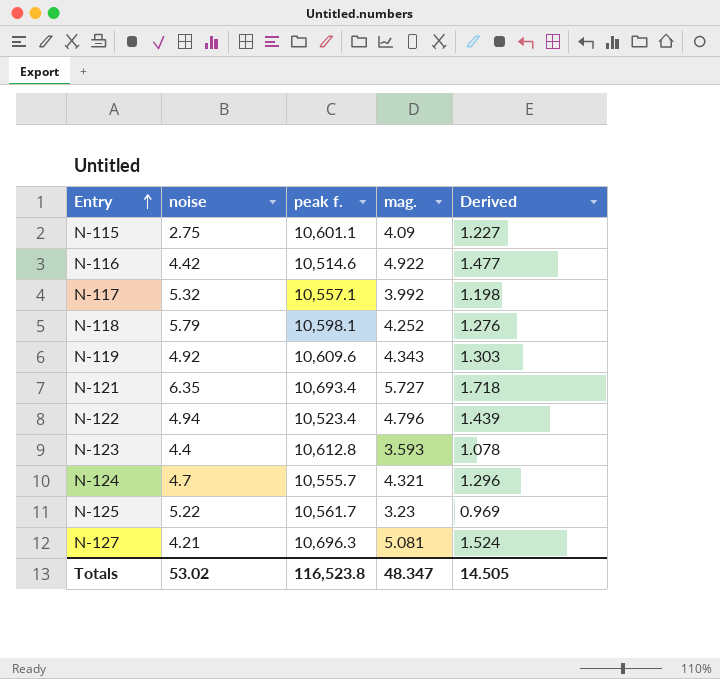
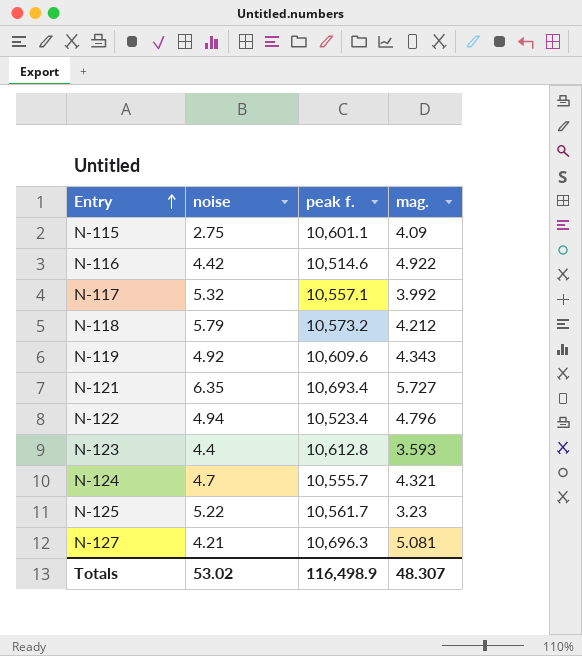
column Derived | formula: [mag.] * 0.3 -> none
N-118 | peak f.: 10,598.1 -> 10,573.2
N-118 | mag.: 4.252 -> 4.212
Totals | peak f.: 116,523.8 -> 116,498.9
Totals | mag.: 48.347 -> 48.307

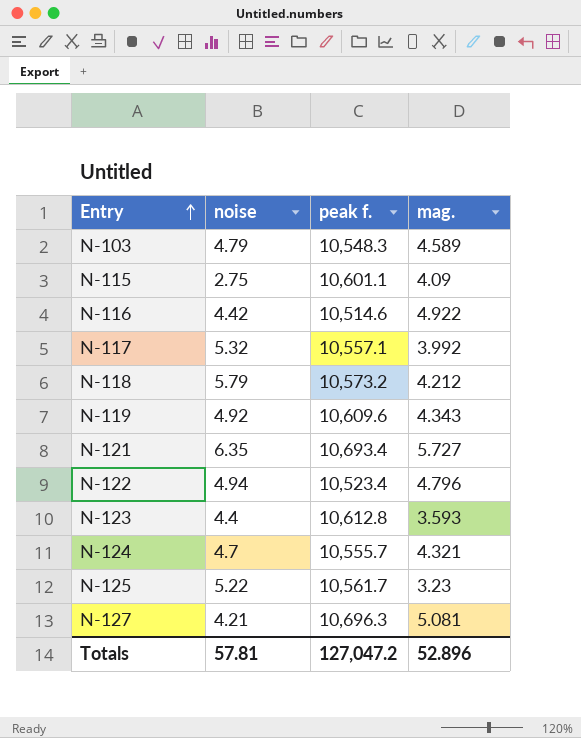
row N-103: none -> 4.79 | 10,548.3 | 4.589
Totals | noise: 53.02 -> 57.81
Totals | peak f.: 116,498.9 -> 127,047.2
Totals | mag.: 48.307 -> 52.896

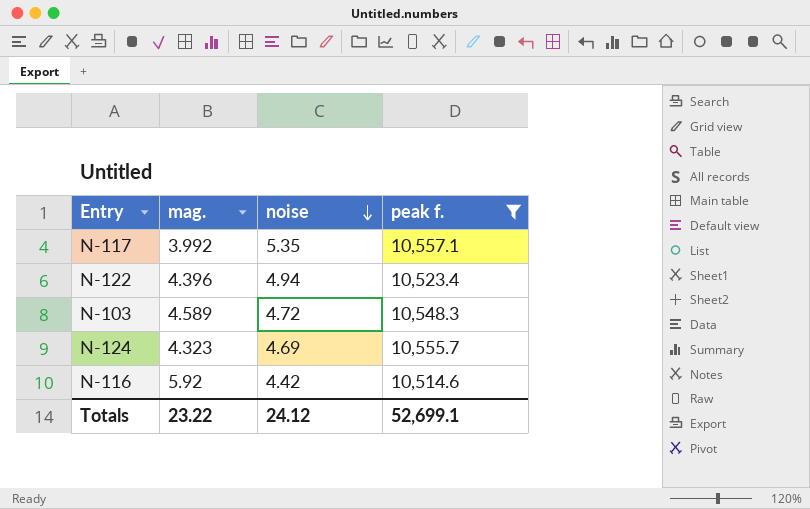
filter: none -> peak f. <= 10,557.1
row order: Entry ascending -> noise descending
column mag. | position: 4 -> 2
N-117 | noise: 5.32 -> 5.35
N-122 | mag.: 4.796 -> 4.396
N-103 | noise: 4.79 -> 4.72
N-124 | mag.: 4.321 -> 4.323
N-124 | noise: 4.7 -> 4.69
N-116 | mag.: 4.922 -> 5.92
Totals | mag.: 52.896 -> 23.22
Totals | noise: 57.81 -> 24.12
Totals | peak f.: 127,047.2 -> 52,699.1

